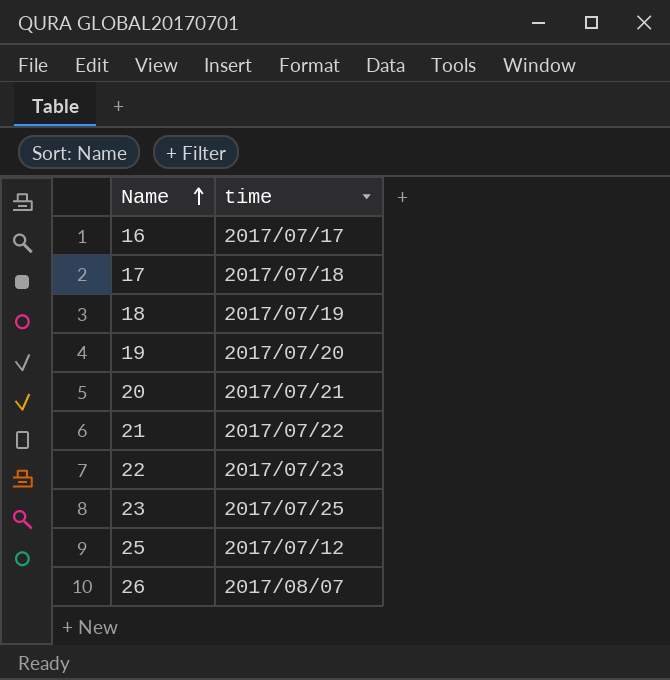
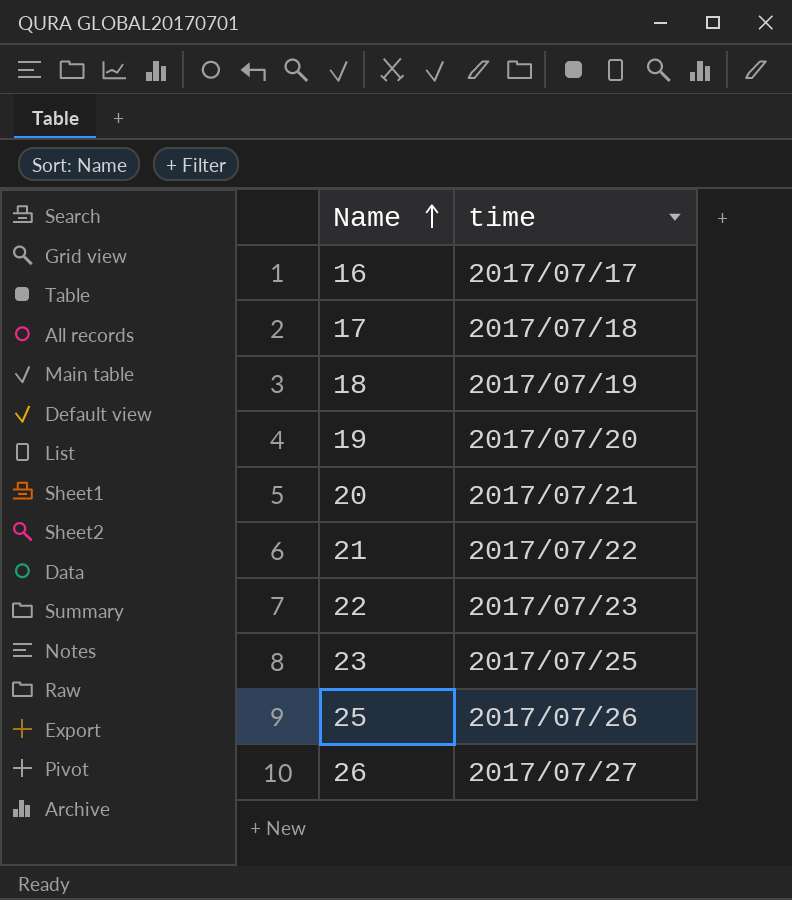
25 | time: 2017/07/12 -> 2017/07/26
26 | time: 2017/08/07 -> 2017/07/27

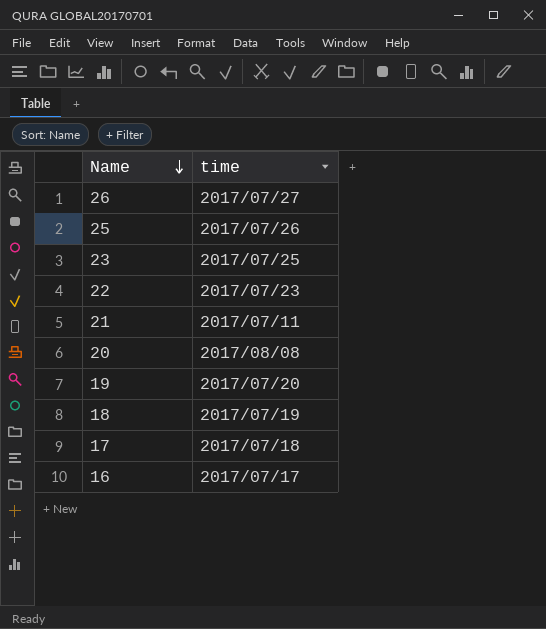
row order: Name ascending -> Name descending
21 | time: 2017/07/22 -> 2017/07/11
20 | time: 2017/07/21 -> 2017/08/08

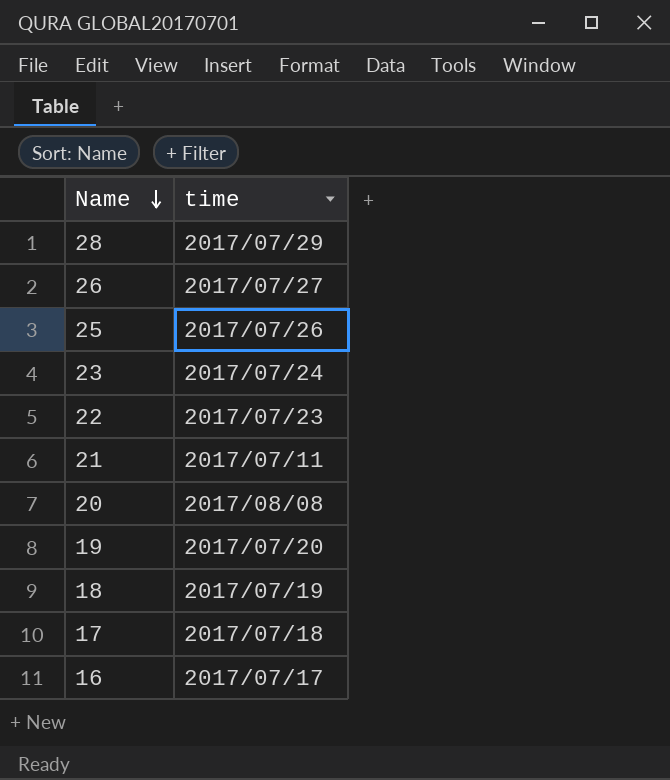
row 28: none -> 2017/07/29
23 | time: 2017/07/25 -> 2017/07/24

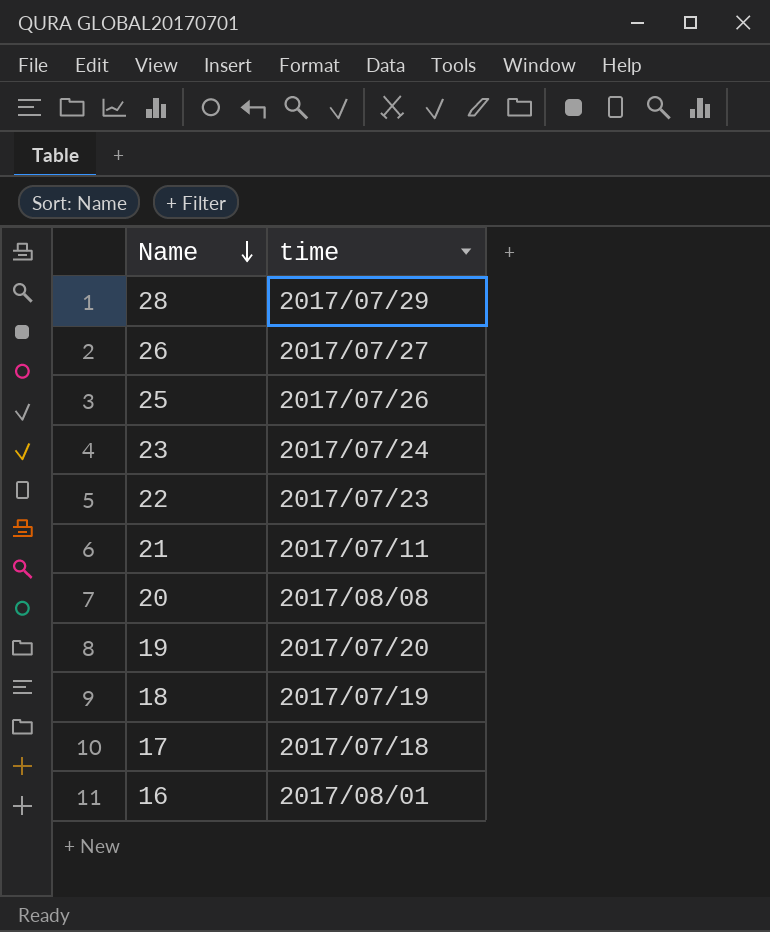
16 | time: 2017/07/17 -> 2017/08/01

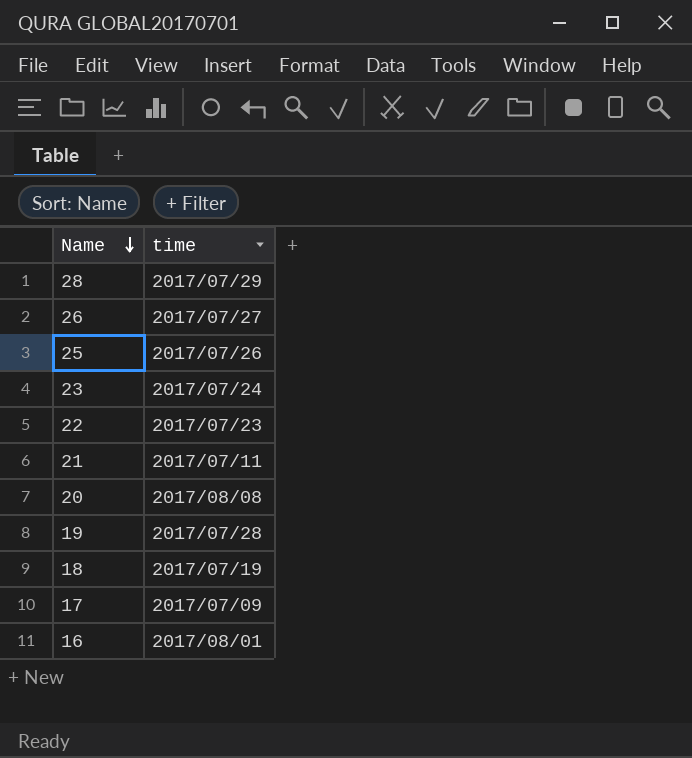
19 | time: 2017/07/20 -> 2017/07/28
17 | time: 2017/07/18 -> 2017/07/09

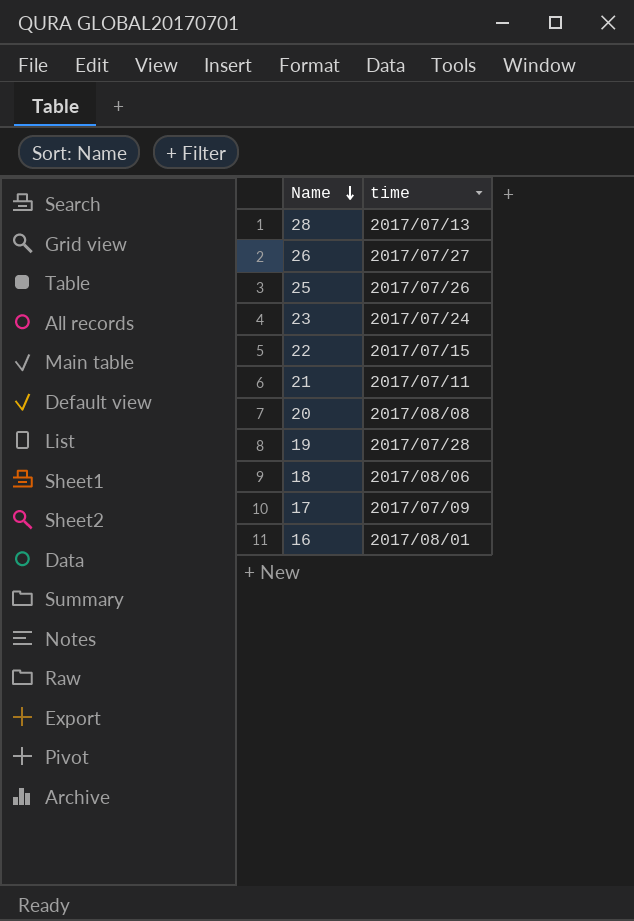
28 | time: 2017/07/29 -> 2017/07/13
22 | time: 2017/07/23 -> 2017/07/15
18 | time: 2017/07/19 -> 2017/08/06

